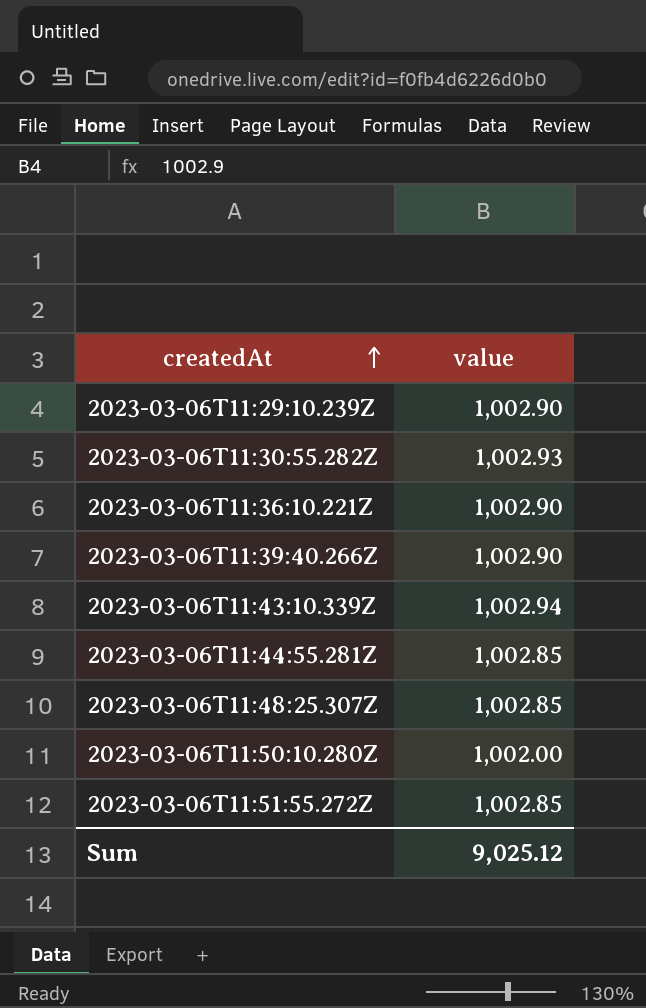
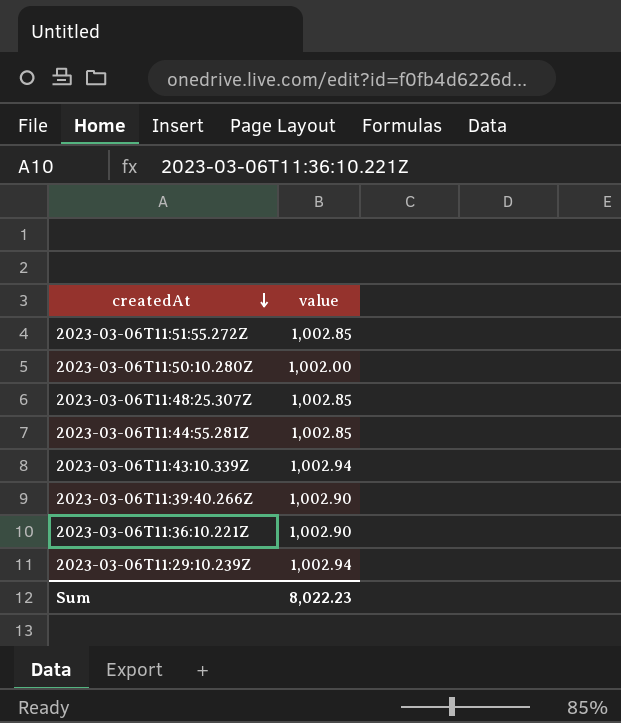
row order: createdAt ascending -> createdAt descending
row 2023-03-06T11:30:55.282Z: 1,002.93 -> none
2023-03-06T11:29:10.239Z | value: 1,002.90 -> 1,002.94
Sum | value: 9,025.12 -> 8,022.23

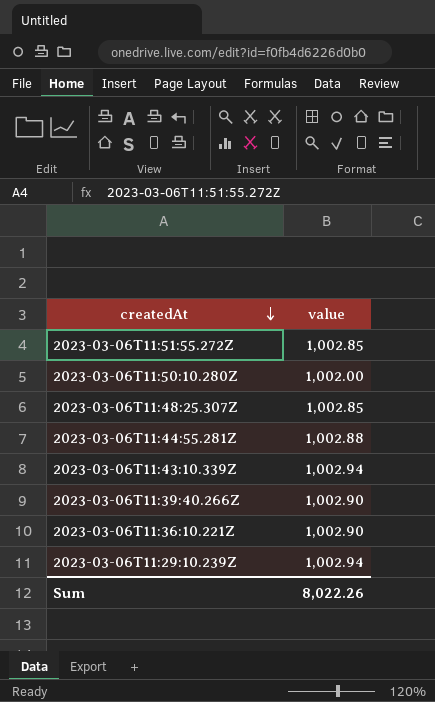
2023-03-06T11:44:55.281Z | value: 1,002.85 -> 1,002.88
Sum | value: 8,022.23 -> 8,022.26

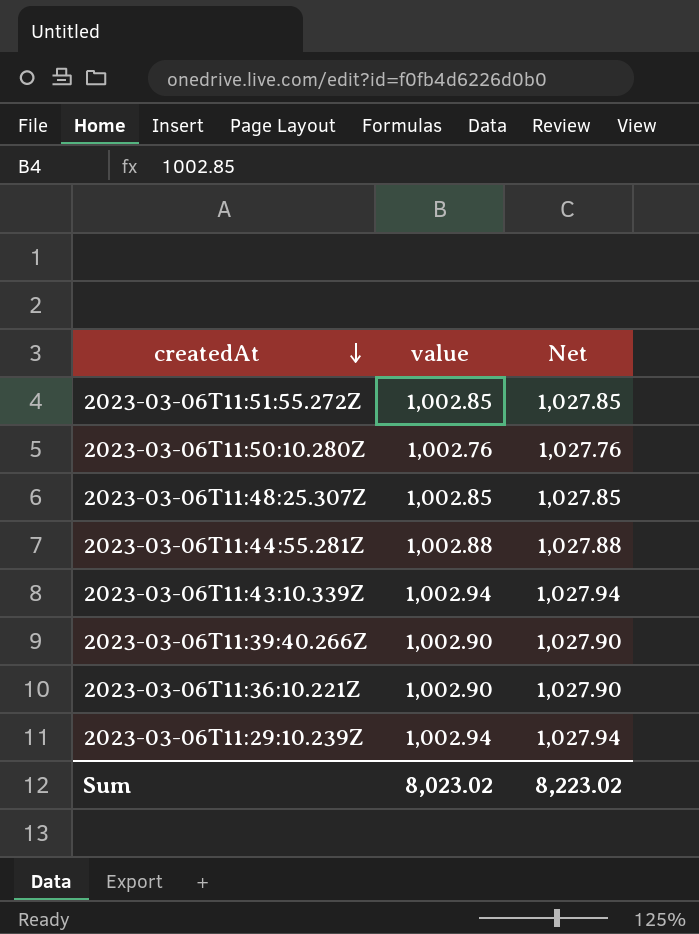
column Net | formula: none -> [value] + 25
2023-03-06T11:50:10.280Z | value: 1,002.00 -> 1,002.76
Sum | value: 8,022.26 -> 8,023.02

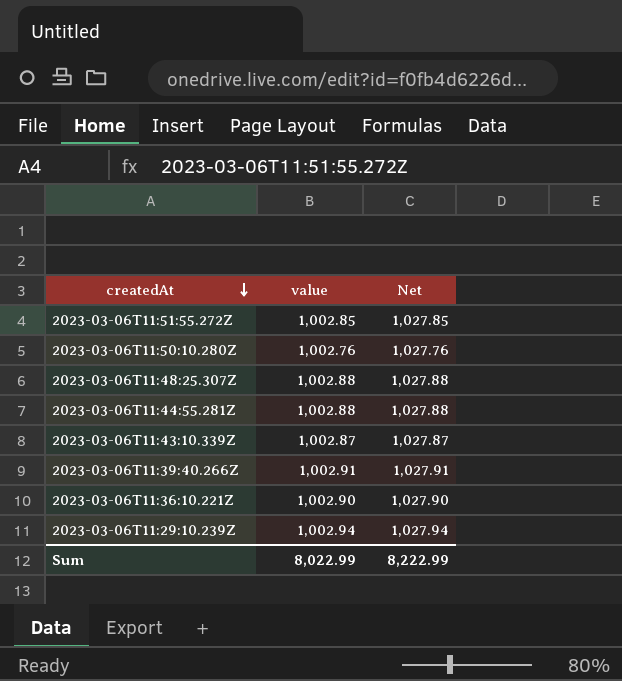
2023-03-06T11:48:25.307Z | value: 1,002.85 -> 1,002.88
2023-03-06T11:48:25.307Z | Net: 1,027.85 -> 1,027.88
2023-03-06T11:43:10.339Z | value: 1,002.94 -> 1,002.87
2023-03-06T11:43:10.339Z | Net: 1,027.94 -> 1,027.87
2023-03-06T11:39:40.266Z | value: 1,002.90 -> 1,002.91
2023-03-06T11:39:40.266Z | Net: 1,027.90 -> 1,027.91
Sum | value: 8,023.02 -> 8,022.99
Sum | Net: 8,223.02 -> 8,222.99

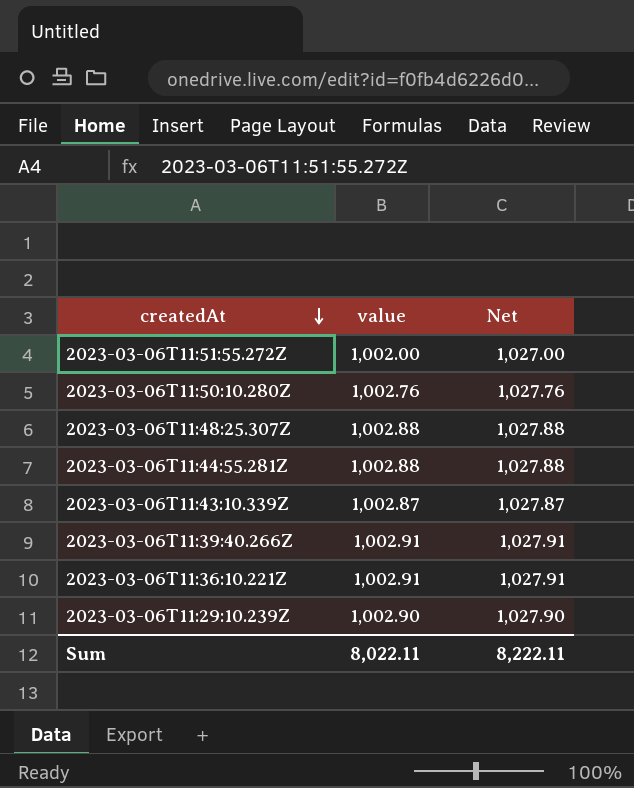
2023-03-06T11:51:55.272Z | value: 1,002.85 -> 1,002.00
2023-03-06T11:51:55.272Z | Net: 1,027.85 -> 1,027.00
2023-03-06T11:36:10.221Z | value: 1,002.90 -> 1,002.91
2023-03-06T11:36:10.221Z | Net: 1,027.90 -> 1,027.91
2023-03-06T11:29:10.239Z | value: 1,002.94 -> 1,002.90
2023-03-06T11:29:10.239Z | Net: 1,027.94 -> 1,027.90
Sum | value: 8,022.99 -> 8,022.11
Sum | Net: 8,222.99 -> 8,222.11

